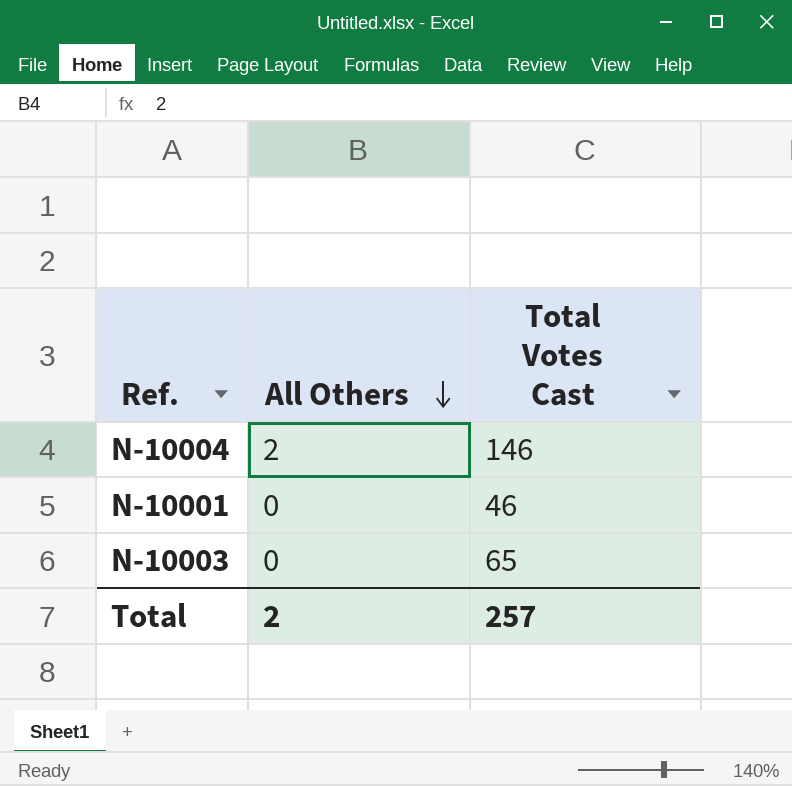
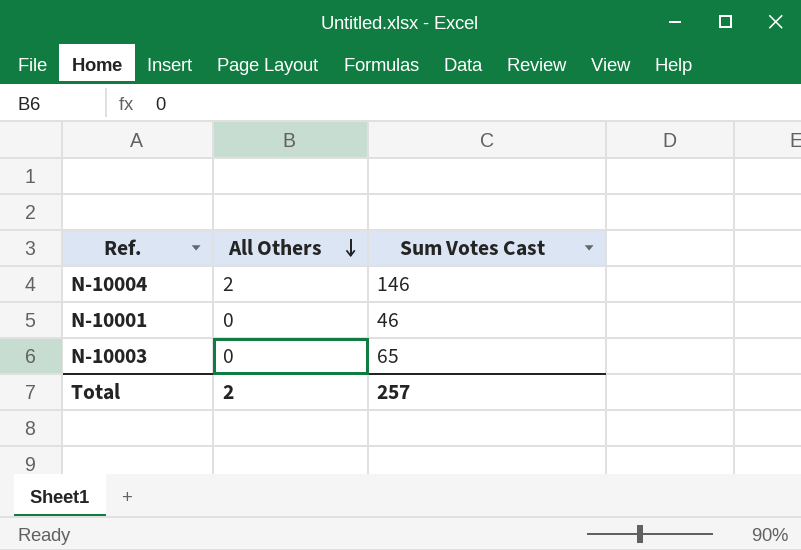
column name: Total Votes Cast -> Sum Votes Cast

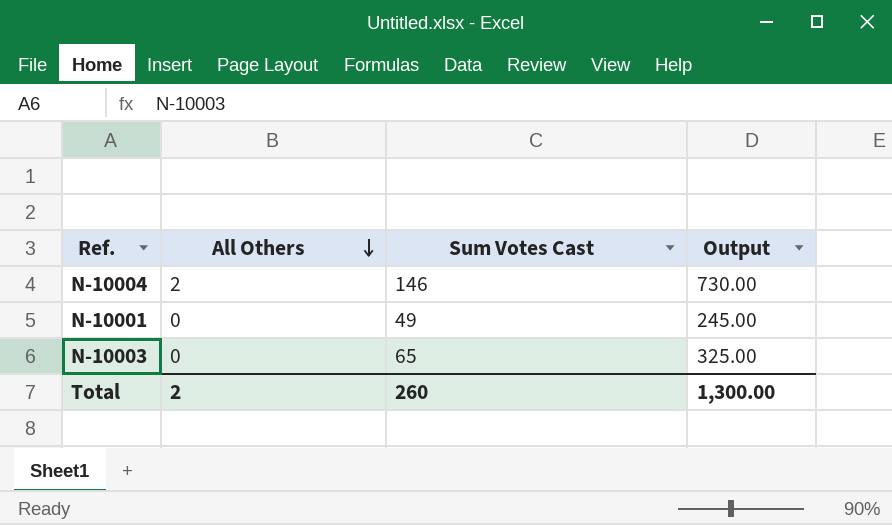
column Output | formula: none -> [Sum Votes Cast] * 5
N-10001 | Sum Votes Cast: 46 -> 49
Total | Sum Votes Cast: 257 -> 260

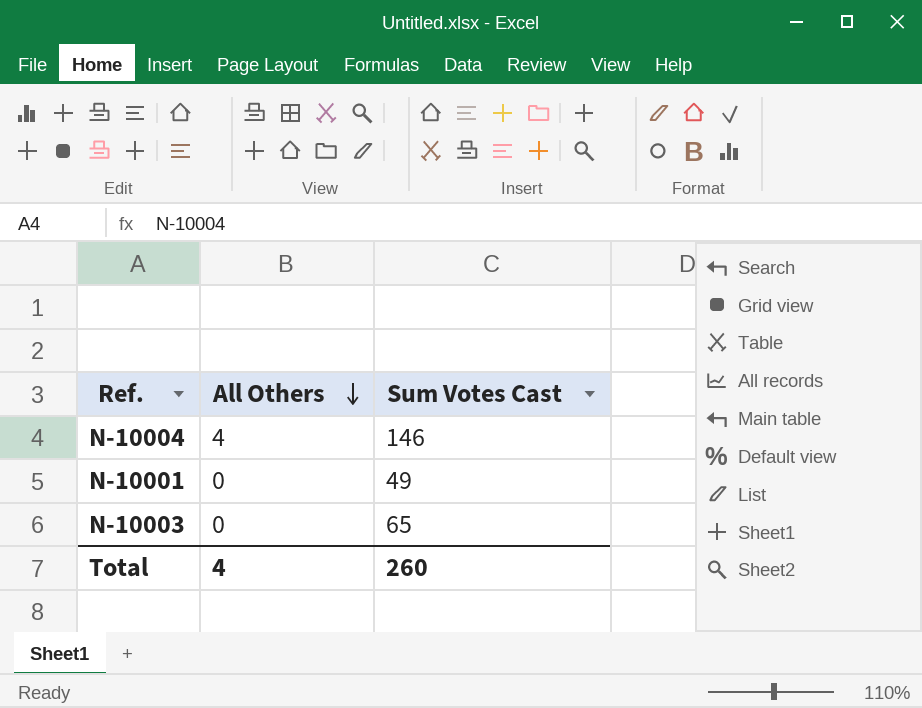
column Output | formula: [Sum Votes Cast] * 5 -> none
N-10004 | All Others: 2 -> 4
Total | All Others: 2 -> 4

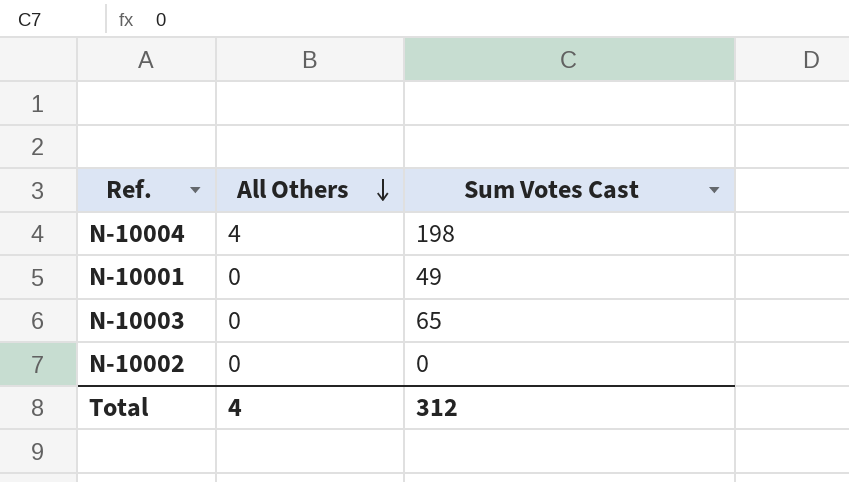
N-10004 | Sum Votes Cast: 146 -> 198
row N-10002: none -> 0 | 0
Total | Sum Votes Cast: 260 -> 312

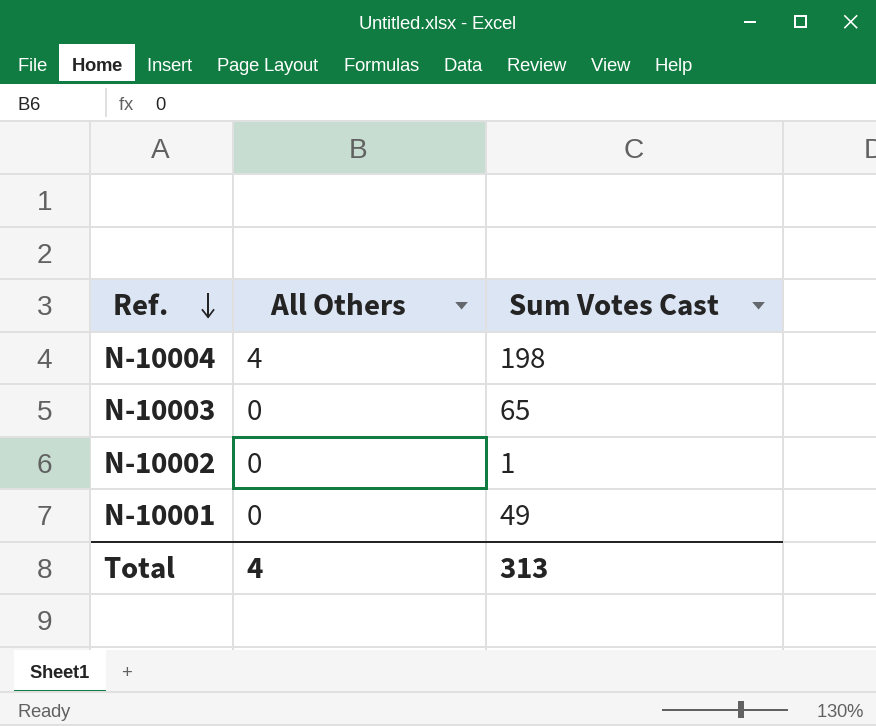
row order: All Others descending -> Ref. descending
N-10002 | Sum Votes Cast: 0 -> 1
Total | Sum Votes Cast: 312 -> 313

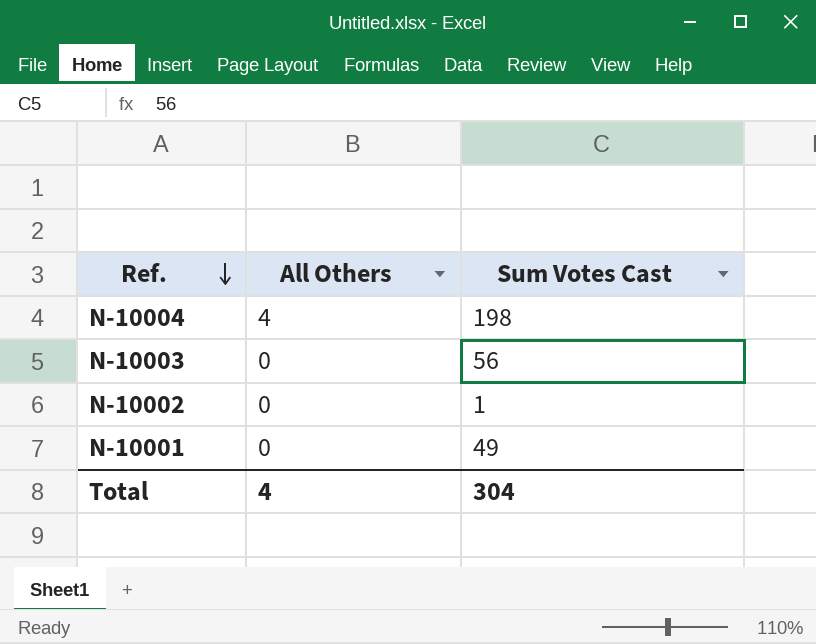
N-10003 | Sum Votes Cast: 65 -> 56
Total | Sum Votes Cast: 313 -> 304

